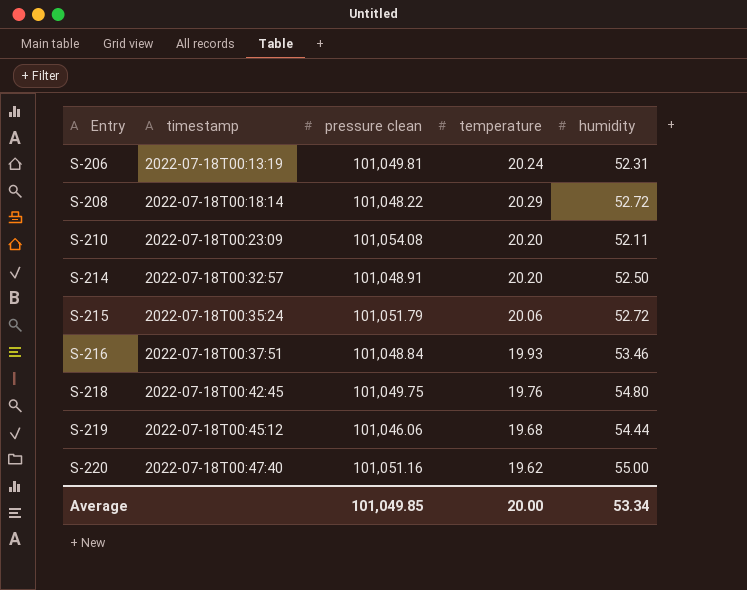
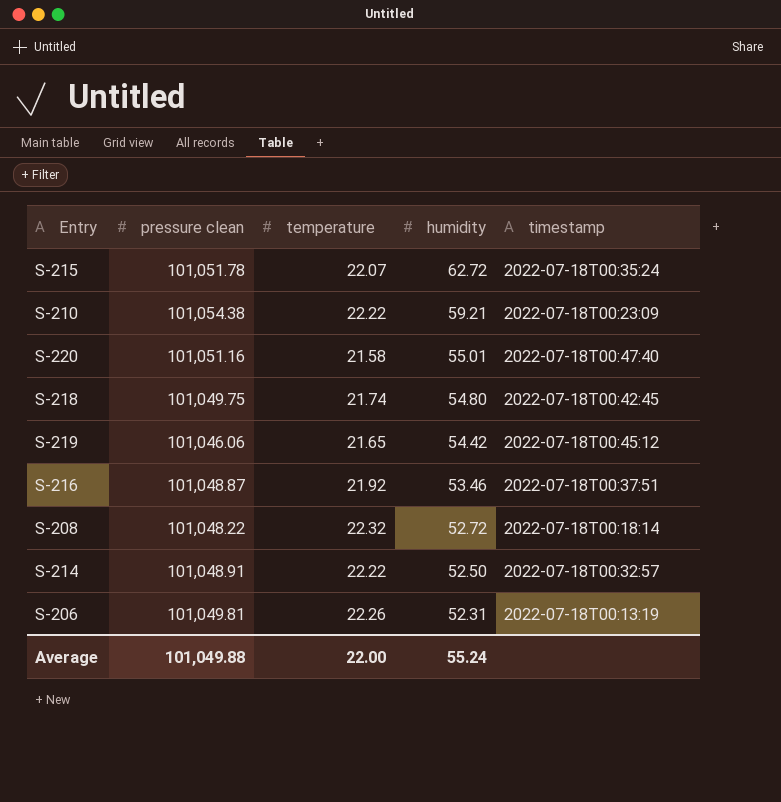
row order: Entry ascending -> humidity descending
column timestamp | position: 2 -> 5
S-215 | pressure clean: 101,051.79 -> 101,051.78
S-215 | temperature: 20.06 -> 22.07
S-215 | humidity: 52.72 -> 62.72
S-210 | pressure clean: 101,054.08 -> 101,054.38
S-210 | temperature: 20.20 -> 22.22
S-210 | humidity: 52.11 -> 59.21
S-220 | temperature: 19.62 -> 21.58
S-220 | humidity: 55.00 -> 55.01
S-218 | temperature: 19.76 -> 21.74
S-219 | temperature: 19.68 -> 21.65
S-219 | humidity: 54.44 -> 54.42
S-216 | pressure clean: 101,048.84 -> 101,048.87
S-216 | temperature: 19.93 -> 21.92
S-208 | temperature: 20.29 -> 22.32
S-214 | temperature: 20.20 -> 22.22
S-206 | temperature: 20.24 -> 22.26
Average | pressure clean: 101,049.85 -> 101,049.88
Average | temperature: 20.00 -> 22.00
Average | humidity: 53.34 -> 55.24

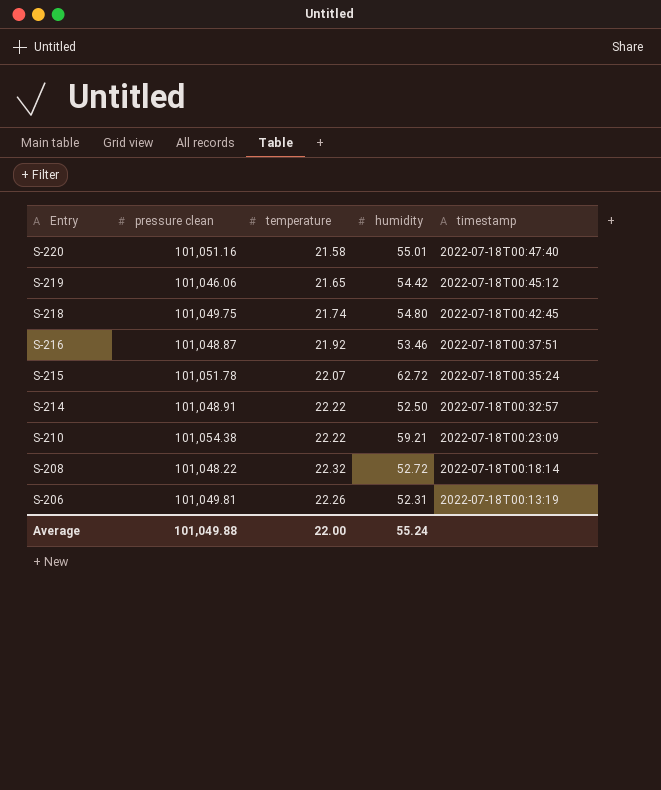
row order: humidity descending -> Entry descending

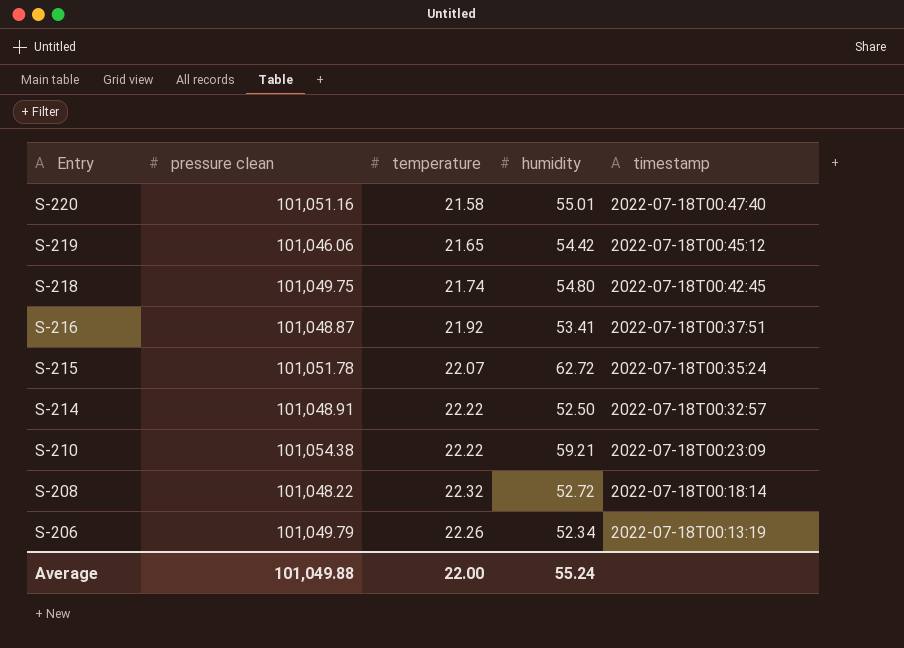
S-216 | humidity: 53.46 -> 53.41
S-206 | pressure clean: 101,049.81 -> 101,049.79
S-206 | humidity: 52.31 -> 52.34

